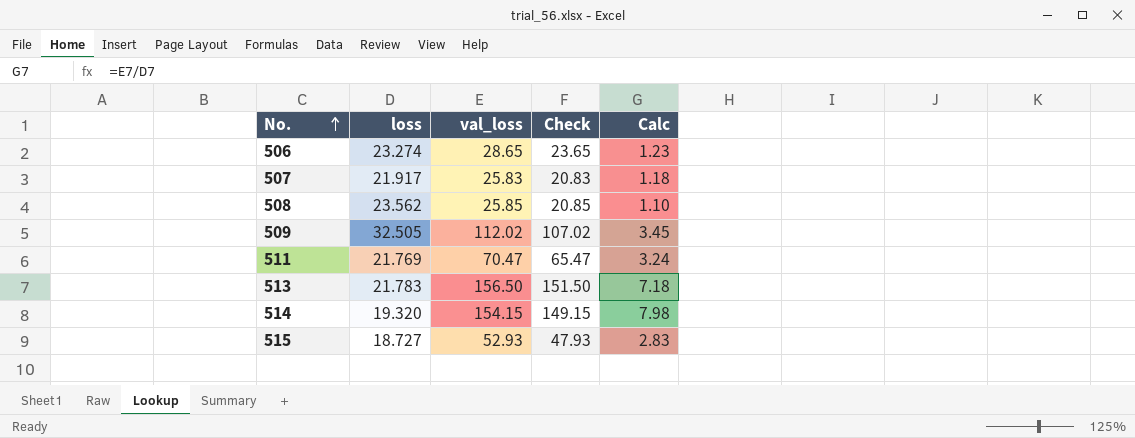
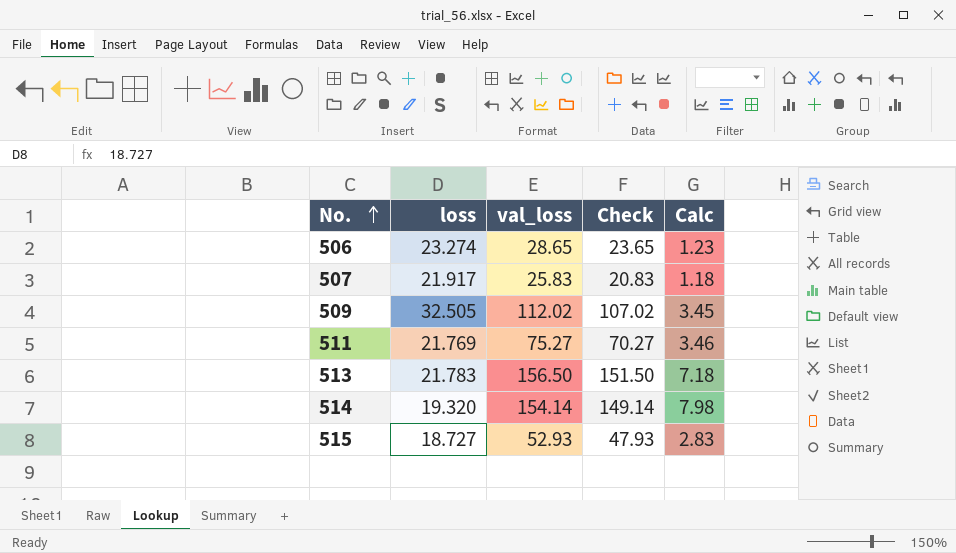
row 508: 23.562 | 25.85 | 20.85 | 1.10 -> none
511 | val_loss: 70.47 -> 75.27
511 | Check: 65.47 -> 70.27
511 | Calc: 3.24 -> 3.46
514 | val_loss: 154.15 -> 154.14
514 | Check: 149.15 -> 149.14

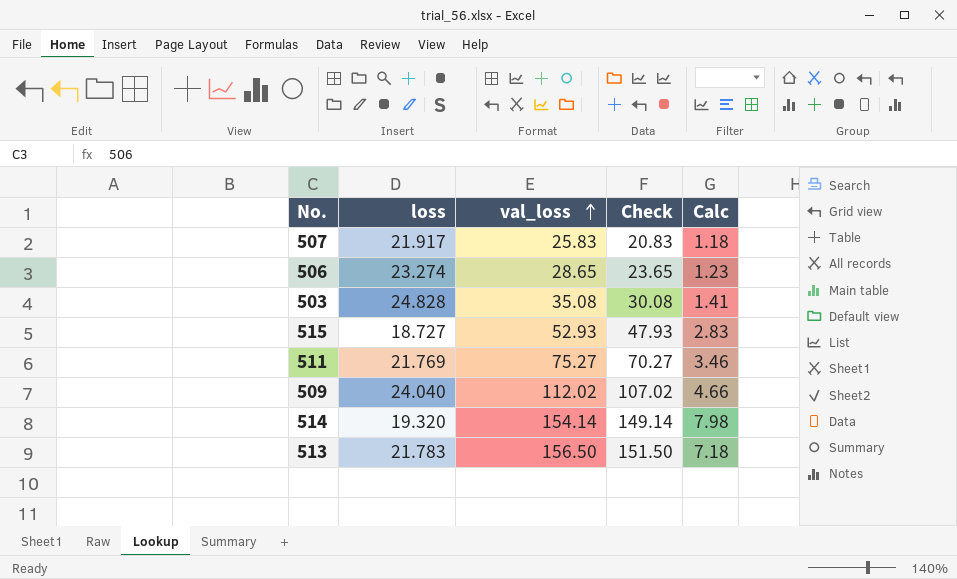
row order: No. ascending -> val_loss ascending
row 503: none -> 24.828 | 35.08 | 30.08 | 1.41
509 | loss: 32.505 -> 24.040
509 | Calc: 3.45 -> 4.66

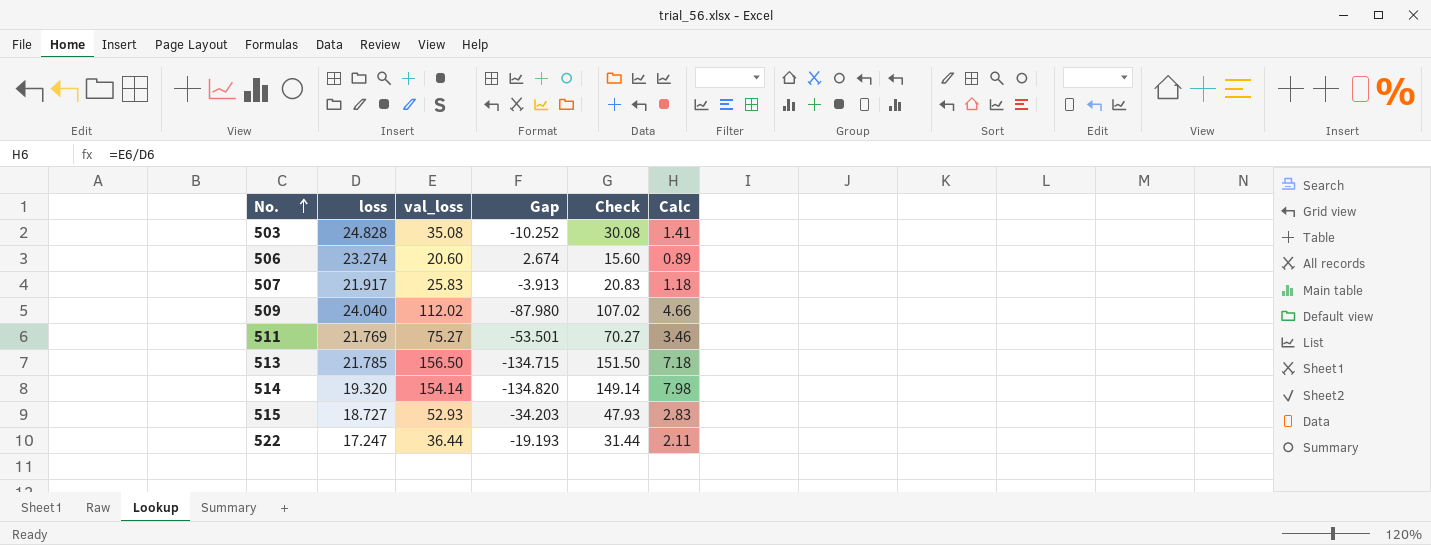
row order: val_loss ascending -> No. ascending
column Gap | formula: none -> [loss] - [val_loss]
506 | val_loss: 28.65 -> 20.60
506 | Check: 23.65 -> 15.60
506 | Calc: 1.23 -> 0.89
513 | loss: 21.783 -> 21.785
row 522: none -> 17.247 | 36.44 | -19.193 | 31.44 | 2.11

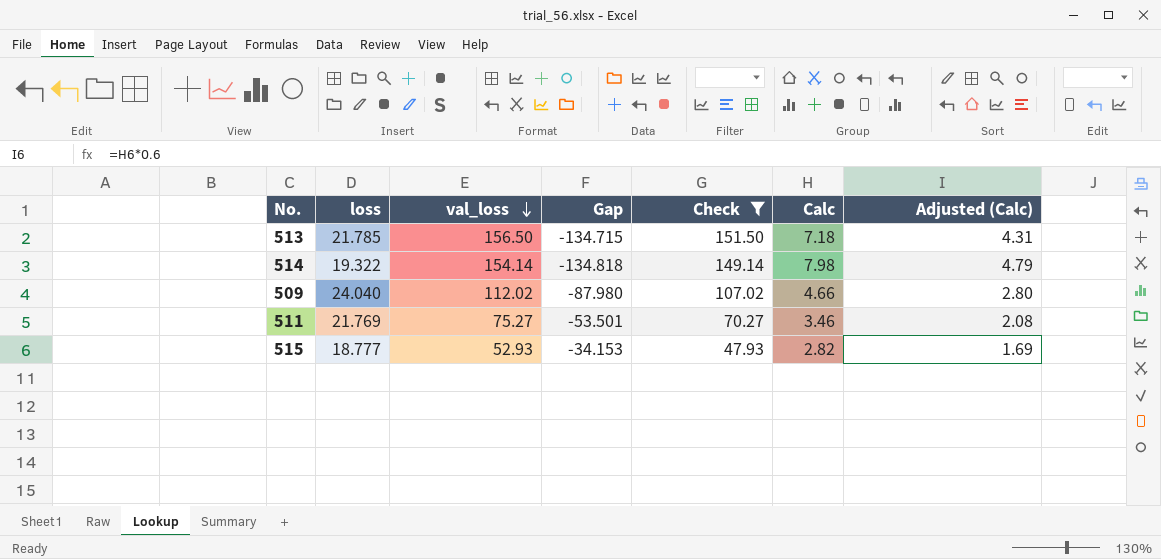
filter: none -> Check >= 47.93
row order: No. ascending -> val_loss descending
column Adjusted (Calc) | formula: none -> [Calc] * 0.6
514 | loss: 19.320 -> 19.322
514 | Gap: -134.820 -> -134.818
515 | loss: 18.727 -> 18.777
515 | Gap: -34.203 -> -34.153
515 | Calc: 2.83 -> 2.82

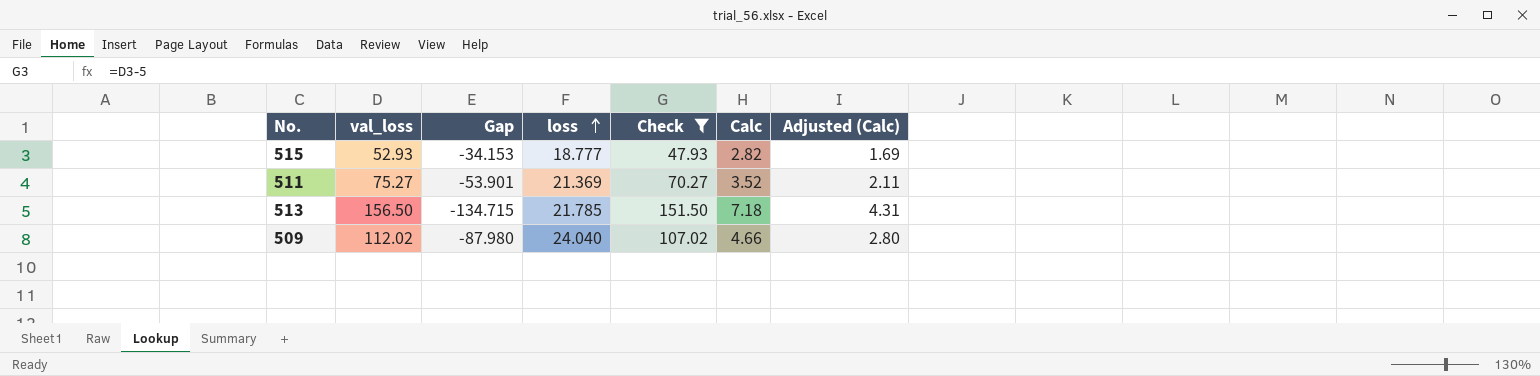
row order: val_loss descending -> loss ascending
column loss | position: 2 -> 4
row 514: 19.322 | 154.14 | -134.818 | 149.14 | 7.98 | 4.79 -> none
511 | Gap: -53.501 -> -53.901
511 | loss: 21.769 -> 21.369
511 | Calc: 3.46 -> 3.52
511 | Adjusted (Calc): 2.08 -> 2.11

